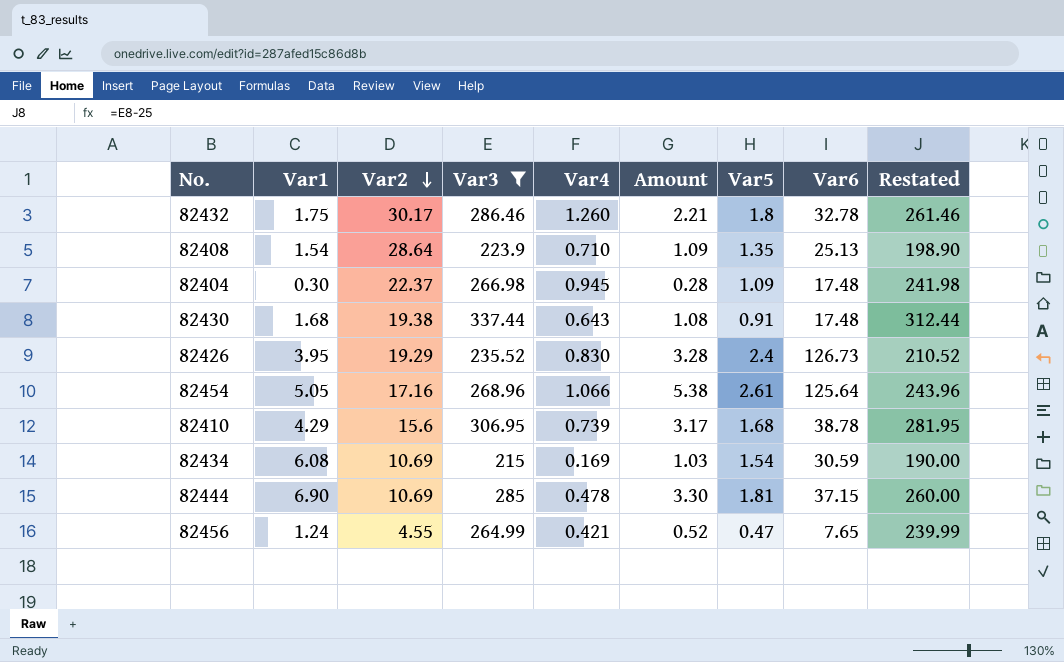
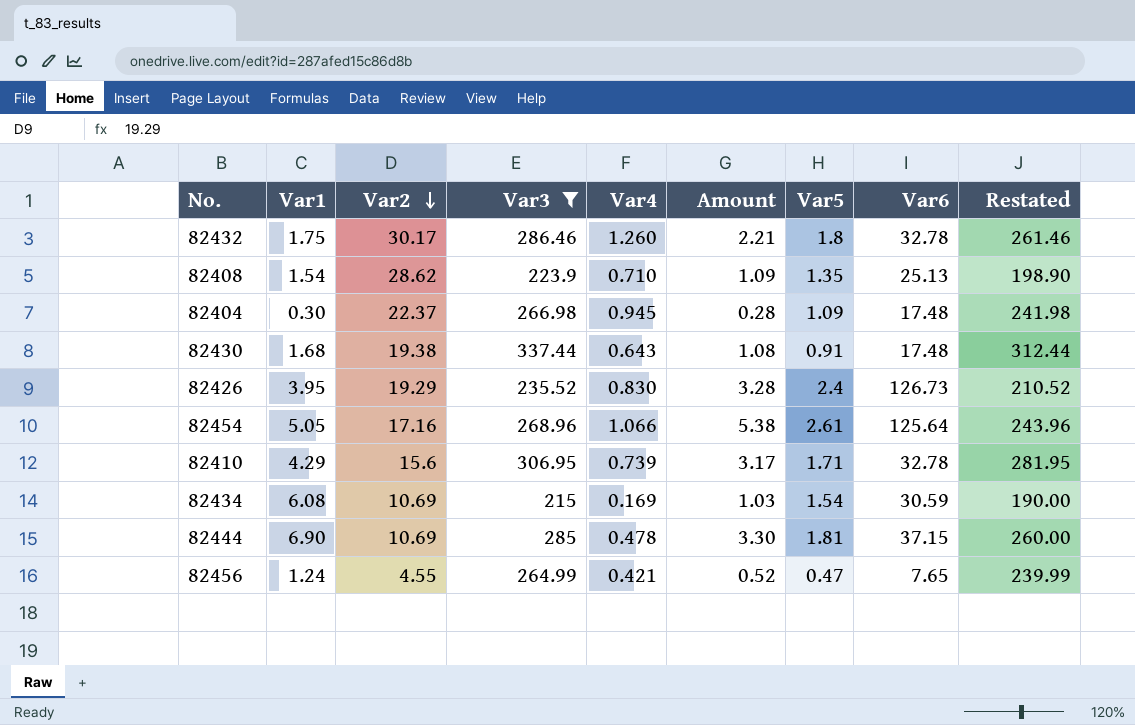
82408 | Var2: 28.64 -> 28.62
82410 | Var5: 1.68 -> 1.71
82410 | Var6: 38.78 -> 32.78

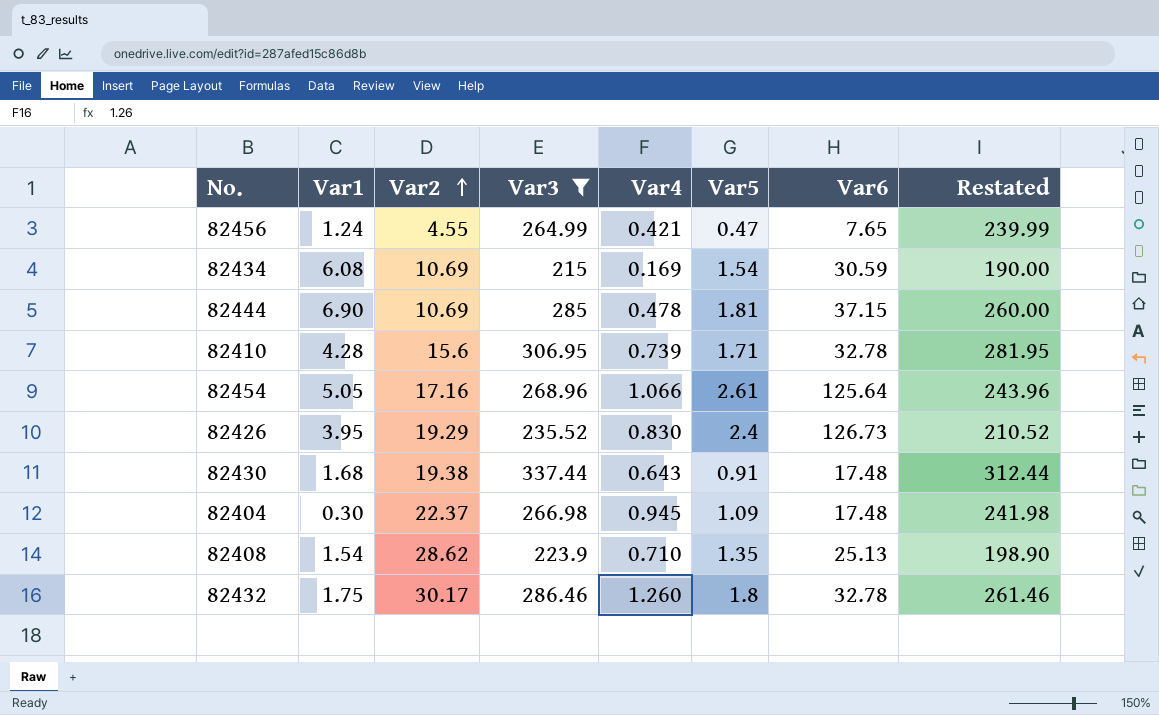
row order: Var2 descending -> Var2 ascending
column Amount | formula: [Var1] * [Var4] -> none
82410 | Var1: 4.29 -> 4.28

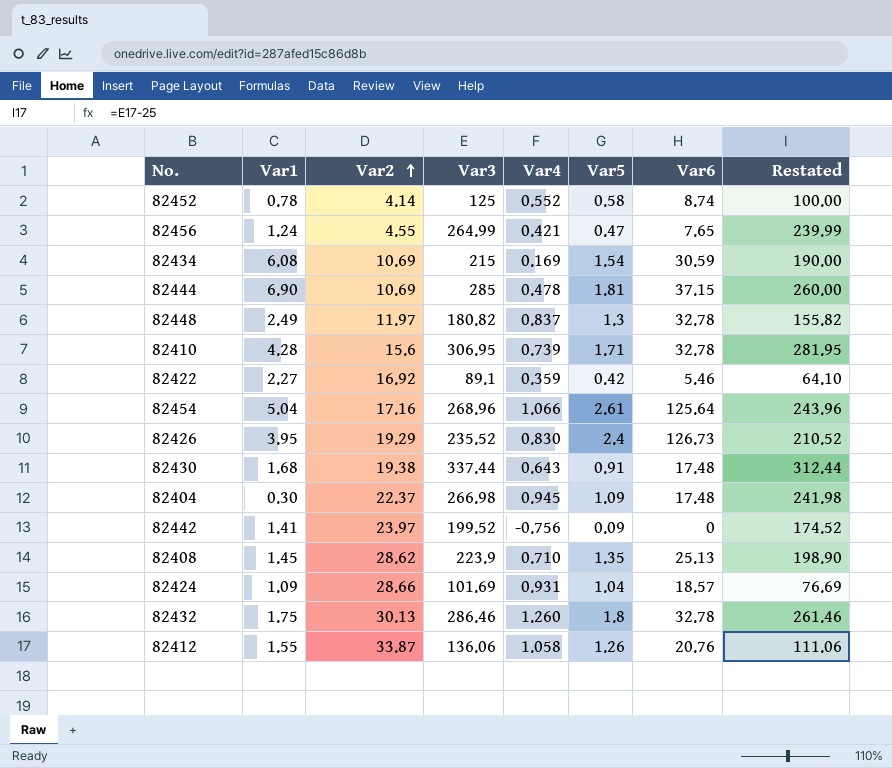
filter: Var3 >= 215 -> none
82454 | Var1: 5.05 -> 5.04
82408 | Var1: 1.54 -> 1.45
82432 | Var2: 30.17 -> 30.13

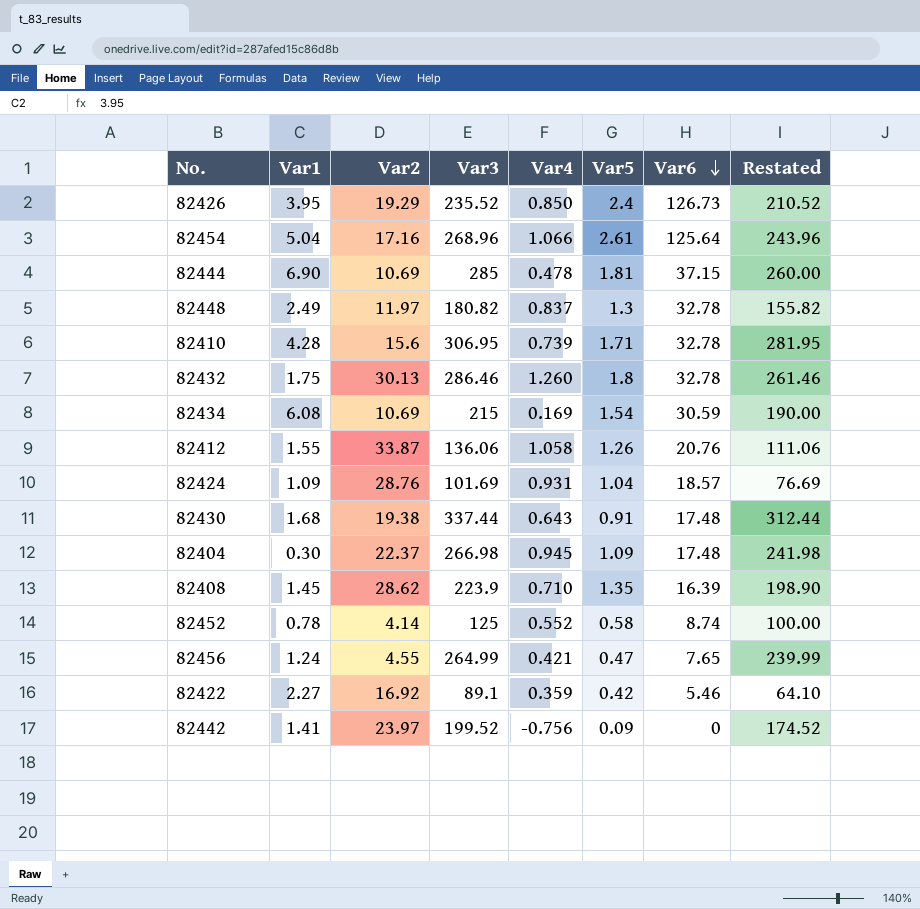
row order: Var2 ascending -> Var6 descending
82426 | Var4: 0.830 -> 0.850
82424 | Var2: 28.66 -> 28.76
82408 | Var6: 25.13 -> 16.39

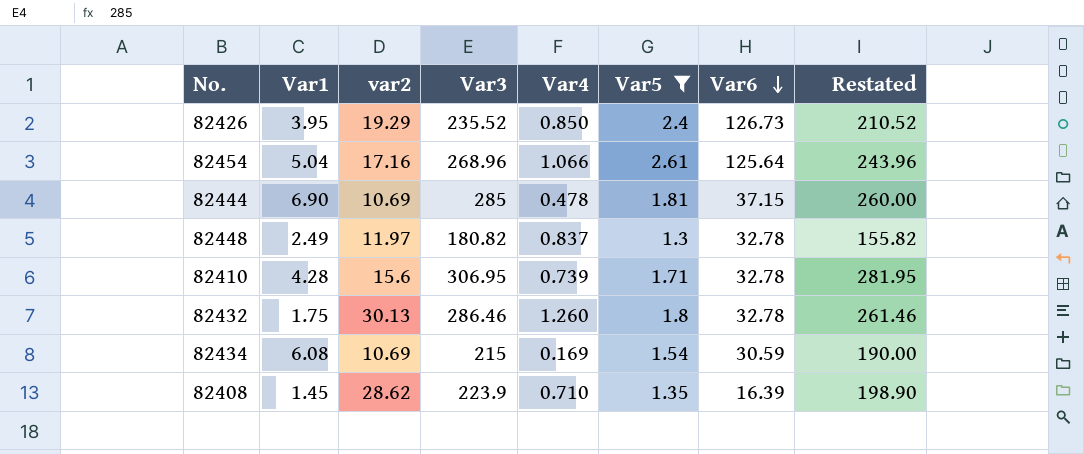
filter: none -> Var5 >= 1.3
column name: Var2 -> var2

